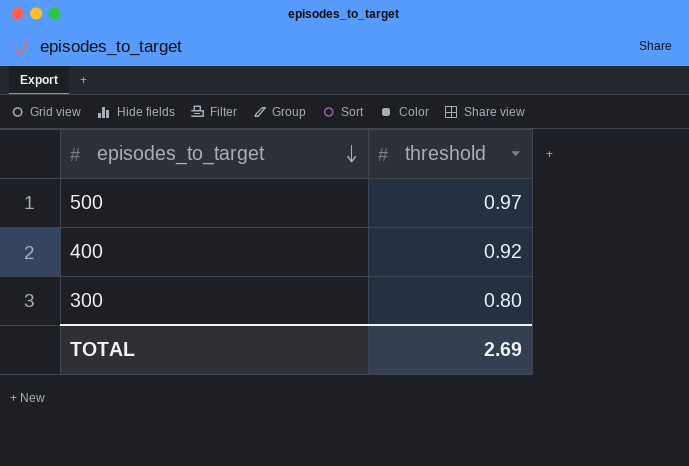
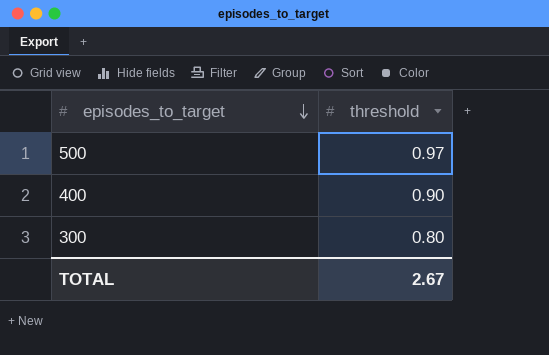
400 | threshold: 0.92 -> 0.90
TOTAL | threshold: 2.69 -> 2.67

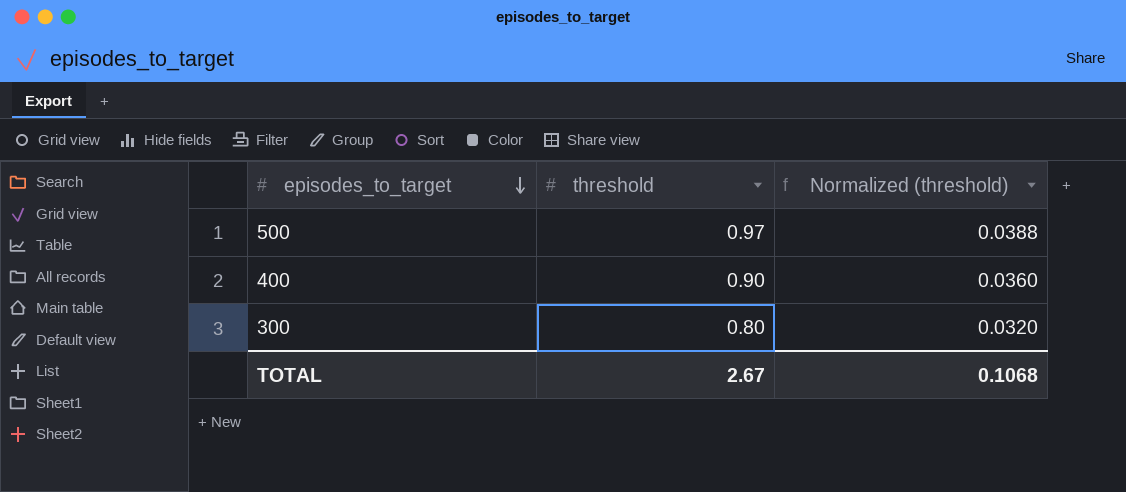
column Normalized (threshold) | formula: none -> [threshold] * 0.04

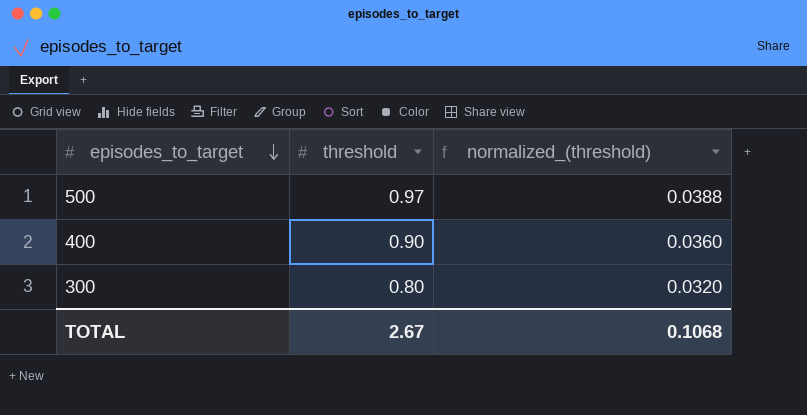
column name: Normalized (threshold) -> normalized_(threshold)

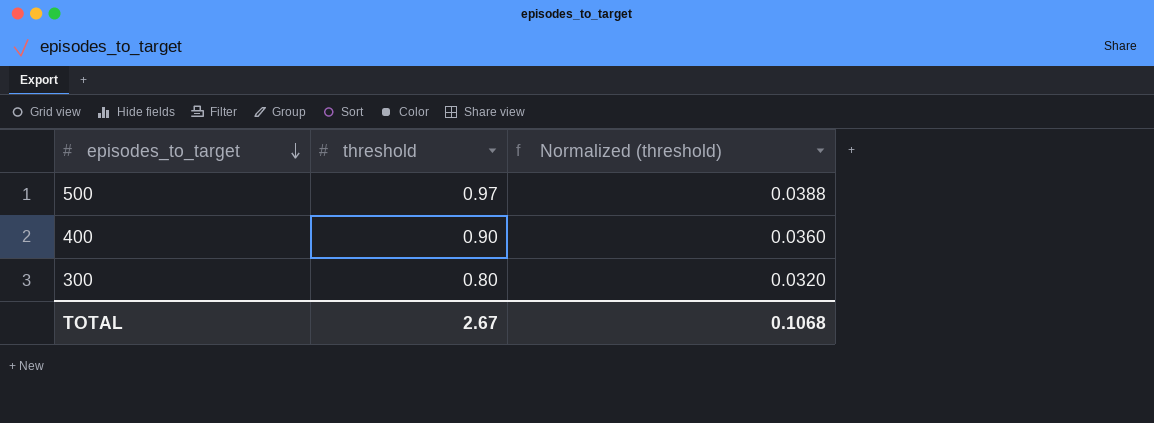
column name: normalized_(threshold) -> Normalized (threshold)

